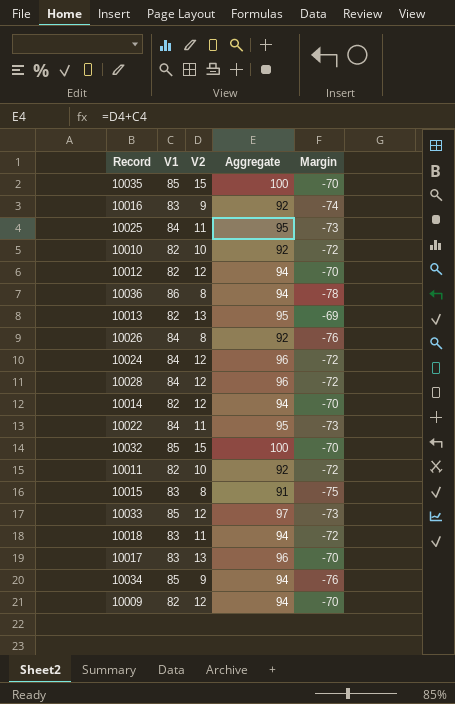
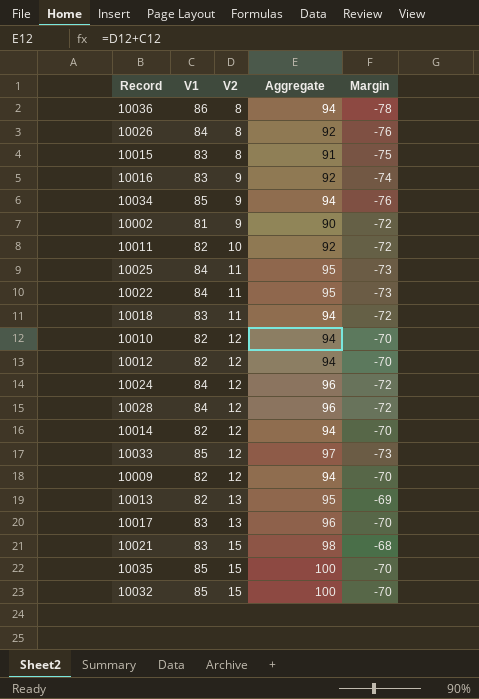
row order: none -> V2 ascending
row 10002: none -> 81 | 9 | 90 | -72
10010 | V2: 10 -> 12
10010 | Aggregate: 92 -> 94
10010 | Margin: -72 -> -70
row 10021: none -> 83 | 15 | 98 | -68

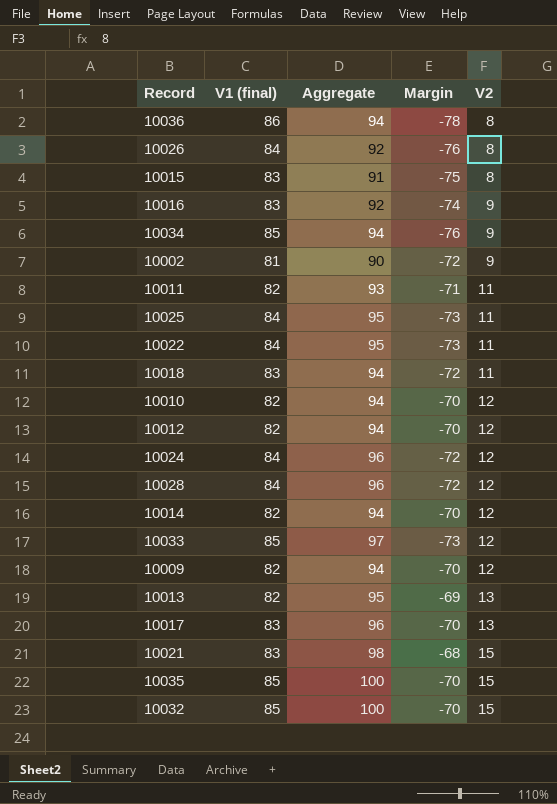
column name: V1 -> V1 (final)
column V2 | position: 3 -> 5
10011 | Aggregate: 92 -> 93
10011 | Margin: -72 -> -71
10011 | V2: 10 -> 11

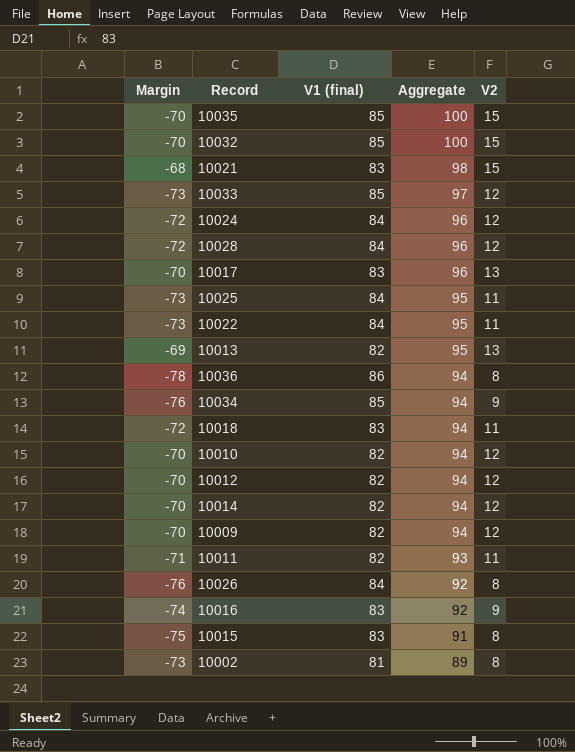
row order: V2 ascending -> Aggregate descending
column Margin | position: 4 -> 1
10002 | Margin: -72 -> -73
10002 | Aggregate: 90 -> 89
10002 | V2: 9 -> 8

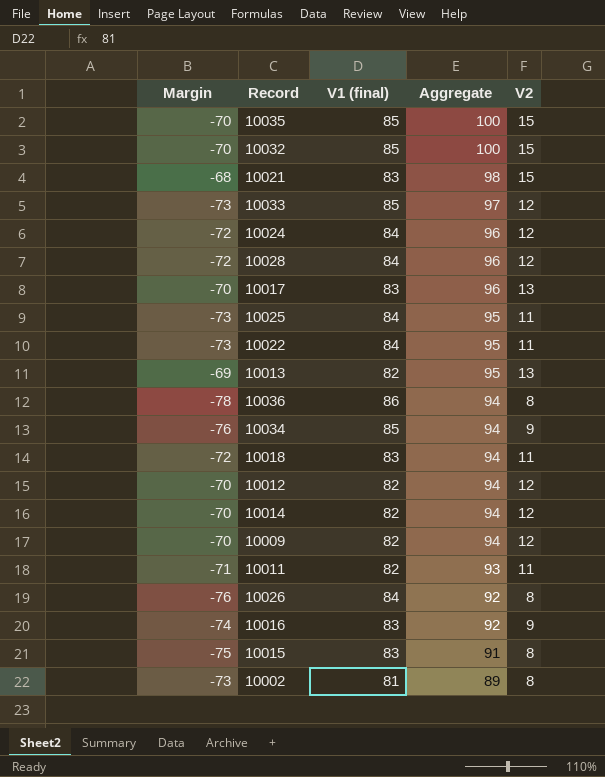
row 10010: -70 | 82 | 94 | 12 -> none

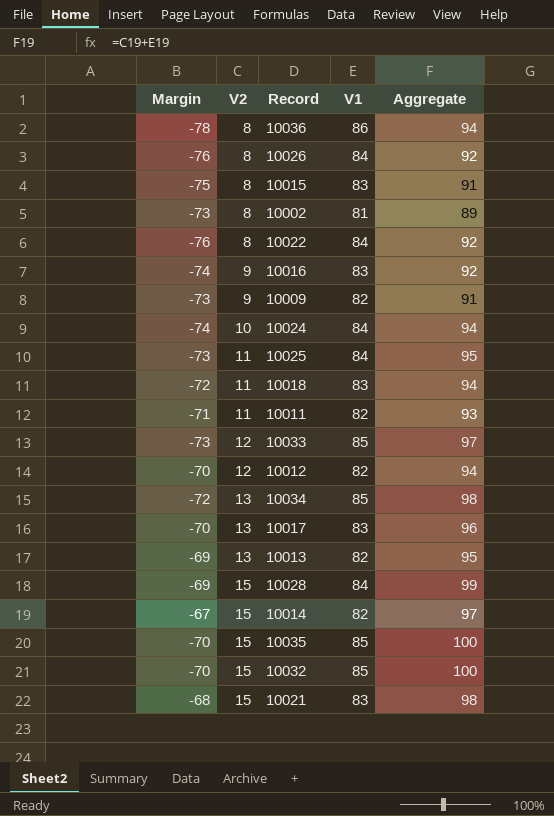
row order: Aggregate descending -> V2 ascending
column V2 | position: 5 -> 2
column name: V1 (final) -> V1
10022 | Margin: -73 -> -76
10022 | V2: 11 -> 8
10022 | Aggregate: 95 -> 92
10009 | Margin: -70 -> -73
10009 | V2: 12 -> 9
10009 | Aggregate: 94 -> 91
10024 | Margin: -72 -> -74
10024 | V2: 12 -> 10
10024 | Aggregate: 96 -> 94
10034 | Margin: -76 -> -72
10034 | V2: 9 -> 13
10034 | Aggregate: 94 -> 98
10028 | Margin: -72 -> -69
10028 | V2: 12 -> 15
10028 | Aggregate: 96 -> 99
10014 | Margin: -70 -> -67
10014 | V2: 12 -> 15
10014 | Aggregate: 94 -> 97

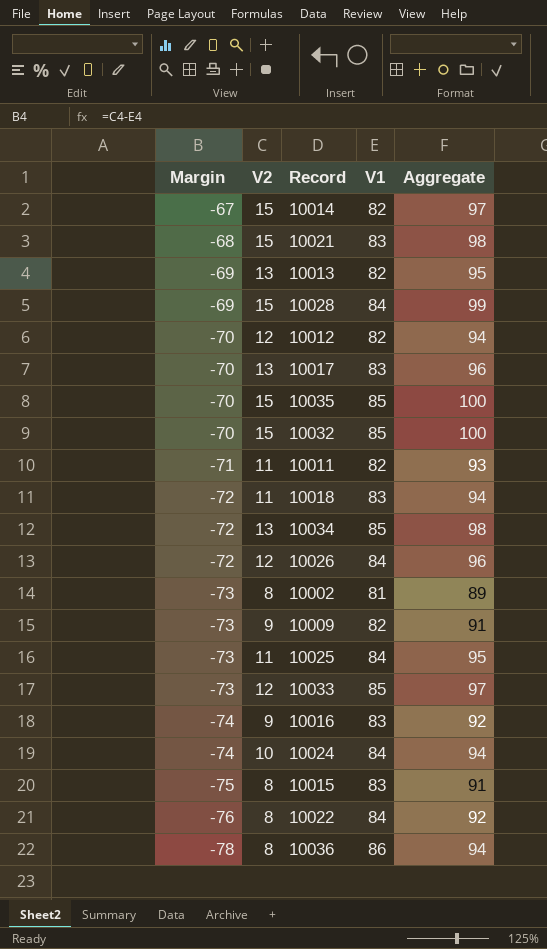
row order: V2 ascending -> Margin descending
10026 | Margin: -76 -> -72
10026 | V2: 8 -> 12
10026 | Aggregate: 92 -> 96

